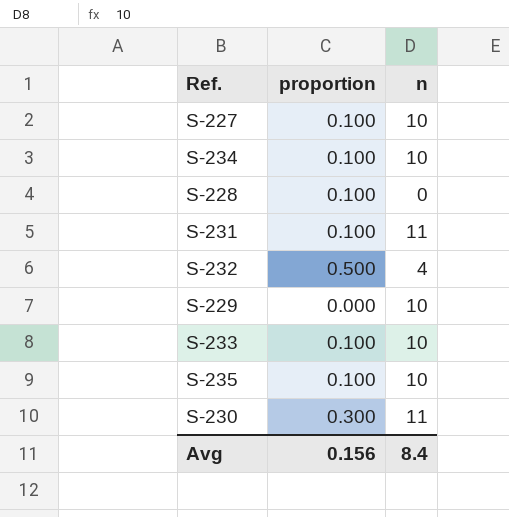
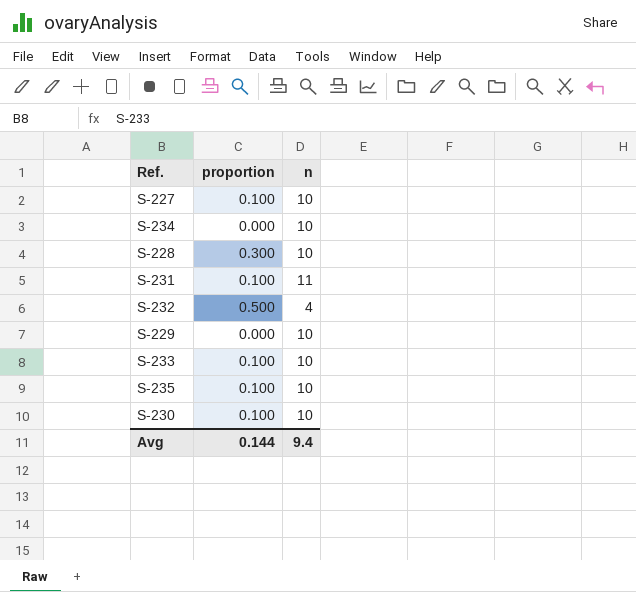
S-234 | proportion: 0.100 -> 0.000
S-228 | proportion: 0.100 -> 0.300
S-228 | n: 0 -> 10
S-230 | proportion: 0.300 -> 0.100
S-230 | n: 11 -> 10
Avg | proportion: 0.156 -> 0.144
Avg | n: 8.4 -> 9.4

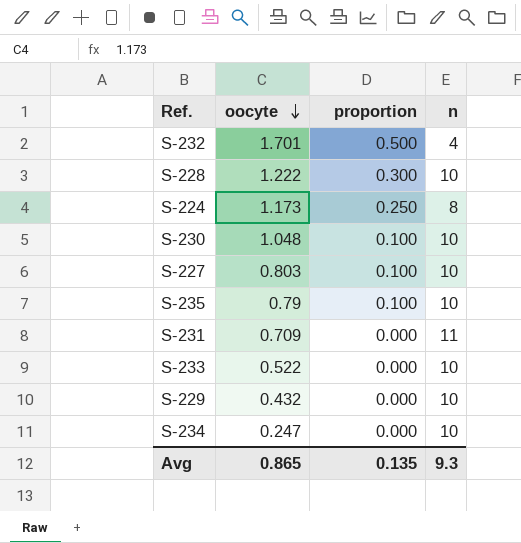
row order: none -> oocyte descending
column oocyte | position: none -> 2
row S-224: none -> 1.173 | 0.250 | 8
S-231 | proportion: 0.100 -> 0.000
S-233 | proportion: 0.100 -> 0.000
Avg | proportion: 0.144 -> 0.135
Avg | n: 9.4 -> 9.3

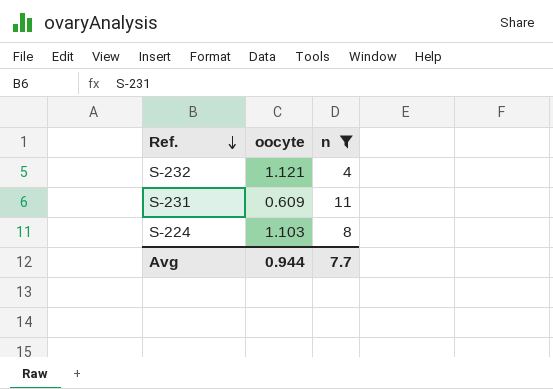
filter: none -> n != 10
row order: oocyte descending -> Ref. descending
column proportion | position: 3 -> none
S-232 | oocyte: 1.701 -> 1.121
S-231 | oocyte: 0.709 -> 0.609
S-224 | oocyte: 1.173 -> 1.103
Avg | oocyte: 0.865 -> 0.944
Avg | n: 9.3 -> 7.7

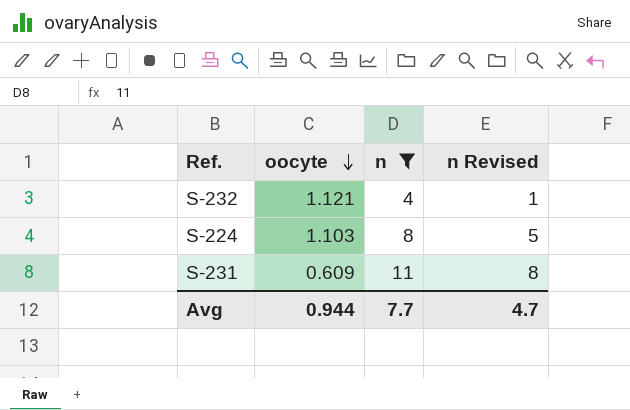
row order: Ref. descending -> oocyte descending
column n Revised | formula: none -> [n] - 3

